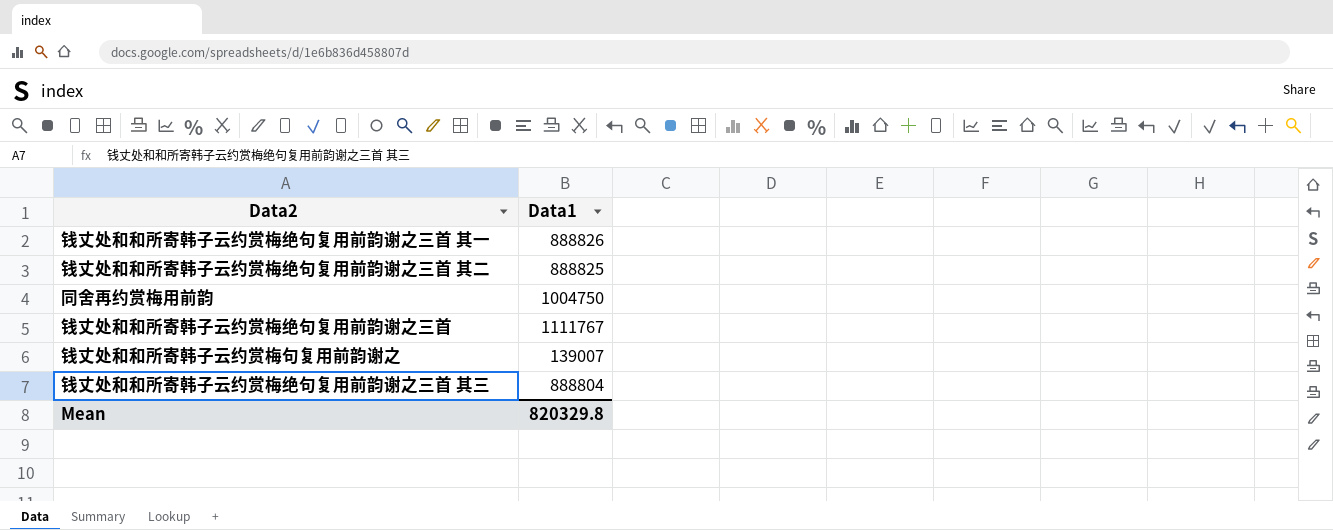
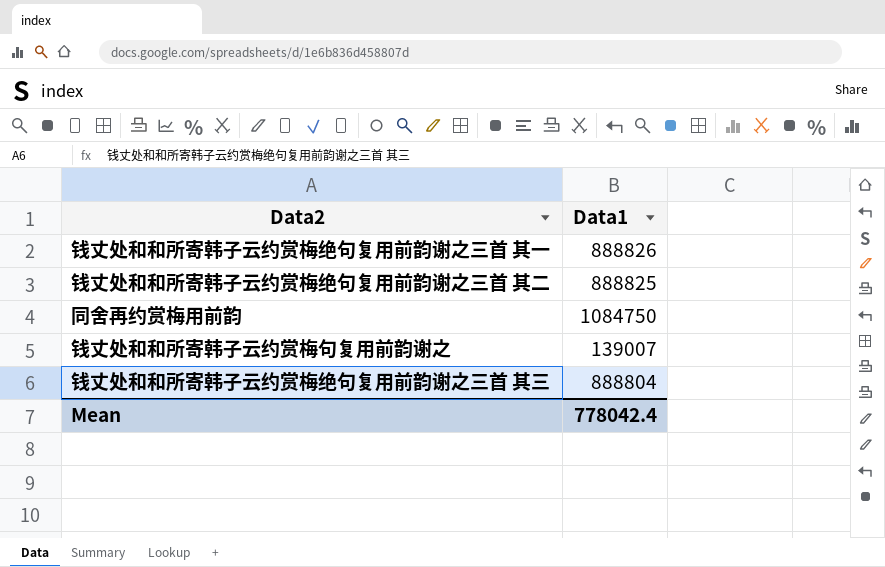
row 钱丈处和和所寄韩子云约赏梅绝句复用前韵谢之三首: 1111767 -> none
同舍再约赏梅用前韵 | Data1: 1004750 -> 1084750
Mean | Data1: 820329.8 -> 778042.4

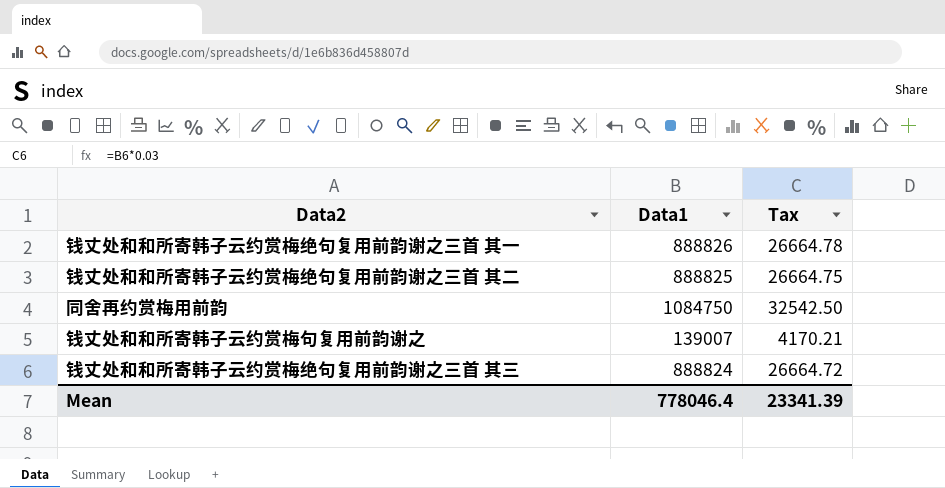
column Tax | formula: none -> [Data1] * 0.03
钱丈处和和所寄韩子云约赏梅绝句复用前韵谢之三首 其三 | Data1: 888804 -> 888824
Mean | Data1: 778042.4 -> 778046.4

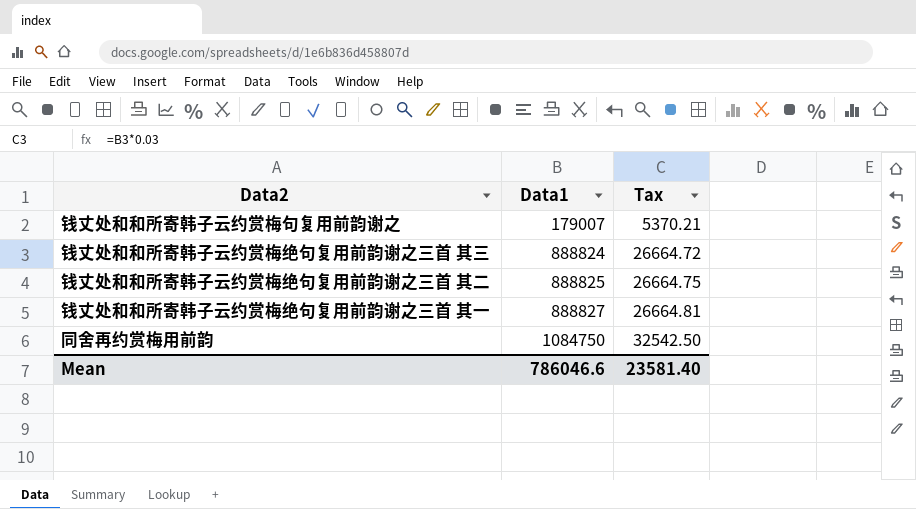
row order: none -> Data1 ascending
钱丈处和和所寄韩子云约赏梅句复用前韵谢之 | Data1: 139007 -> 179007
钱丈处和和所寄韩子云约赏梅句复用前韵谢之 | Tax: 4170.21 -> 5370.21
钱丈处和和所寄韩子云约赏梅绝句复用前韵谢之三首 其一 | Data1: 888826 -> 888827
钱丈处和和所寄韩子云约赏梅绝句复用前韵谢之三首 其一 | Tax: 26664.78 -> 26664.81
Mean | Data1: 778046.4 -> 786046.6
Mean | Tax: 23341.39 -> 23581.40

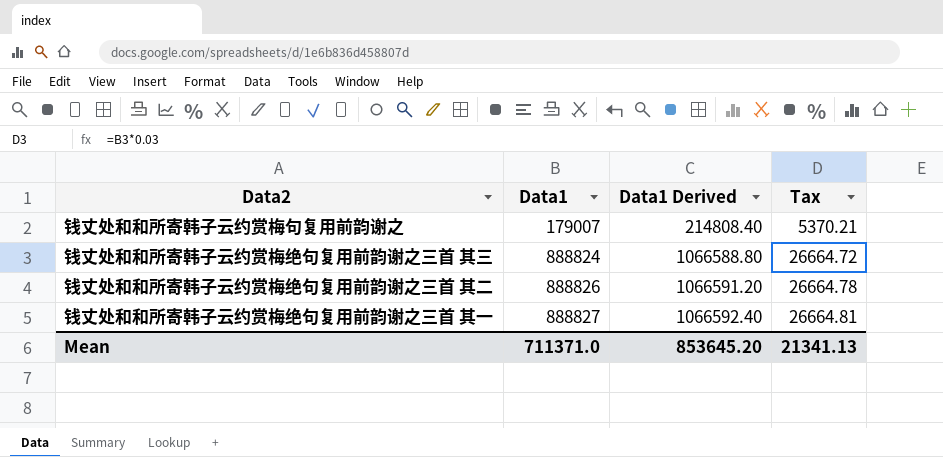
column Data1 Derived | formula: none -> [Data1] * 1.2
row 同舍再约赏梅用前韵: 1084750 | 32542.50 -> none
钱丈处和和所寄韩子云约赏梅绝句复用前韵谢之三首 其二 | Data1: 888825 -> 888826
钱丈处和和所寄韩子云约赏梅绝句复用前韵谢之三首 其二 | Tax: 26664.75 -> 26664.78
Mean | Data1: 786046.6 -> 711371.0
Mean | Tax: 23581.40 -> 21341.13

